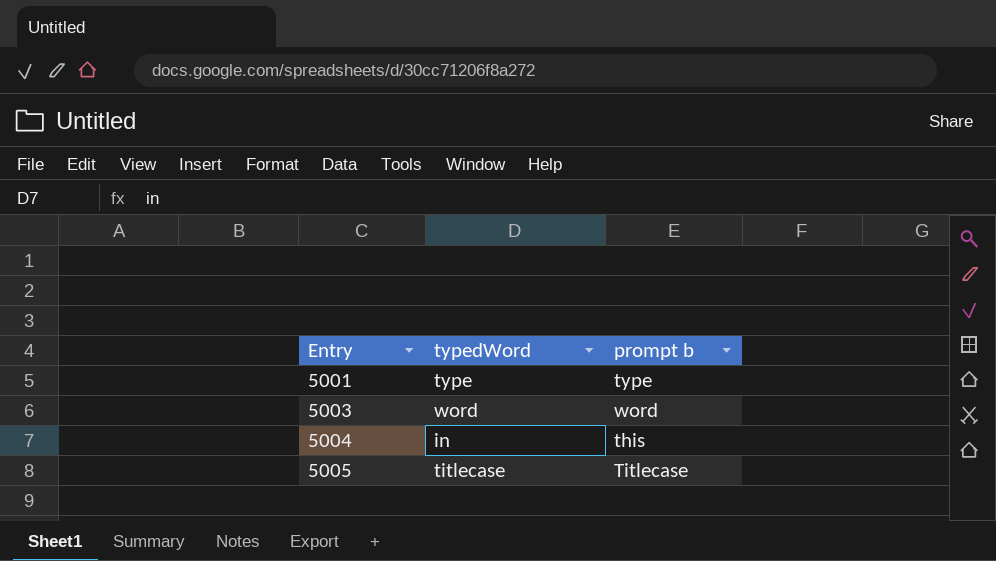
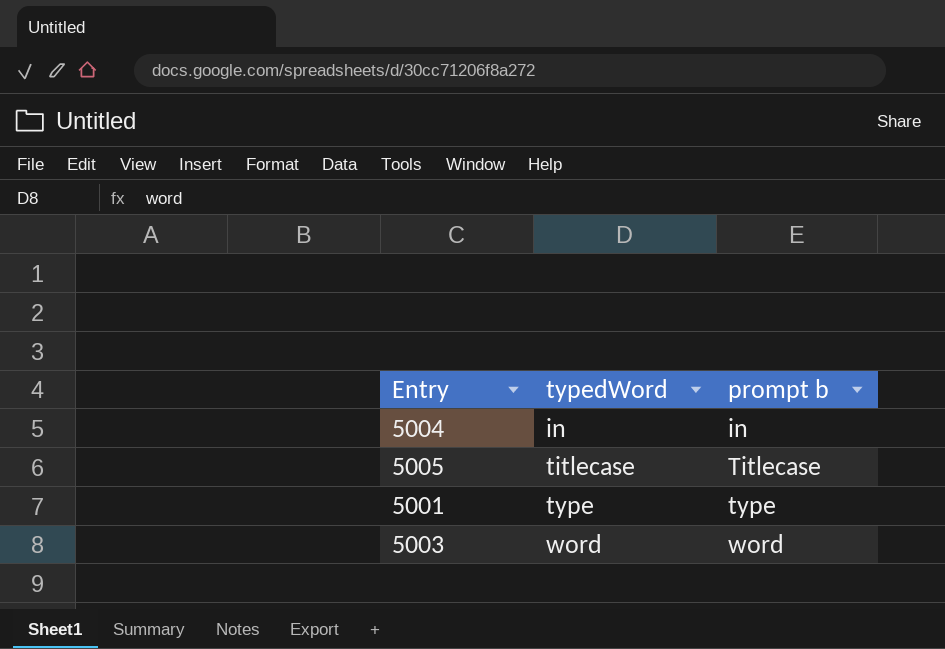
row order: Entry ascending -> typedWord ascending
5004 | prompt b: this -> in

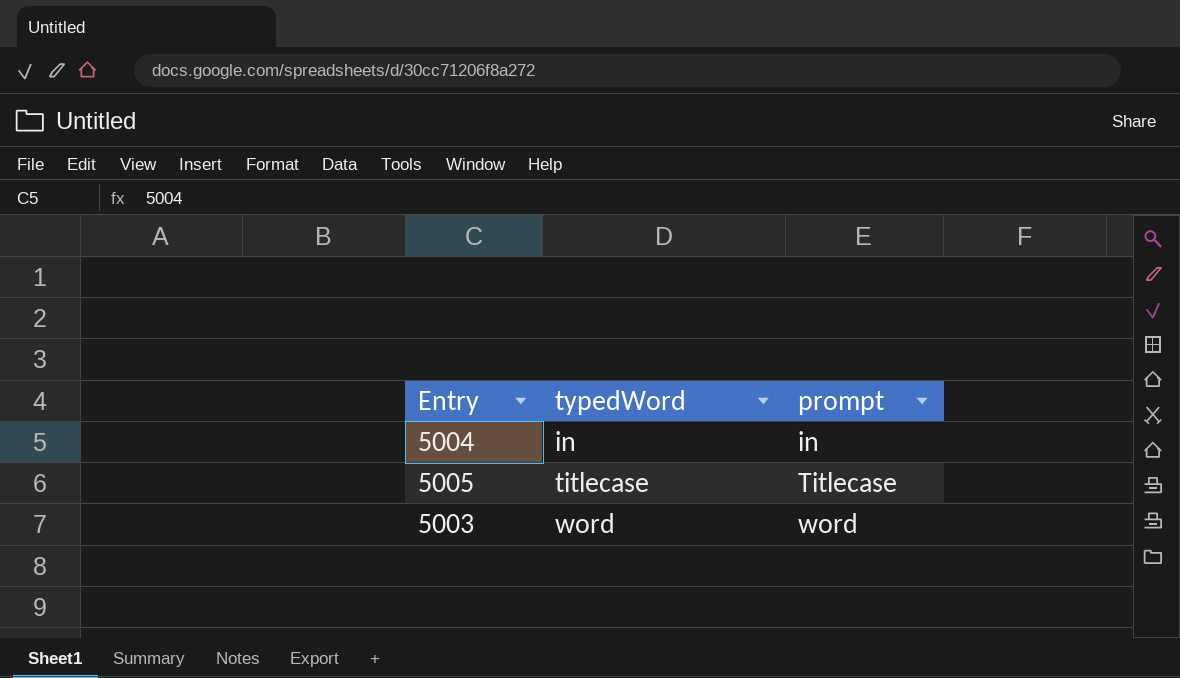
column name: prompt b -> prompt
row 5001: type | type -> none

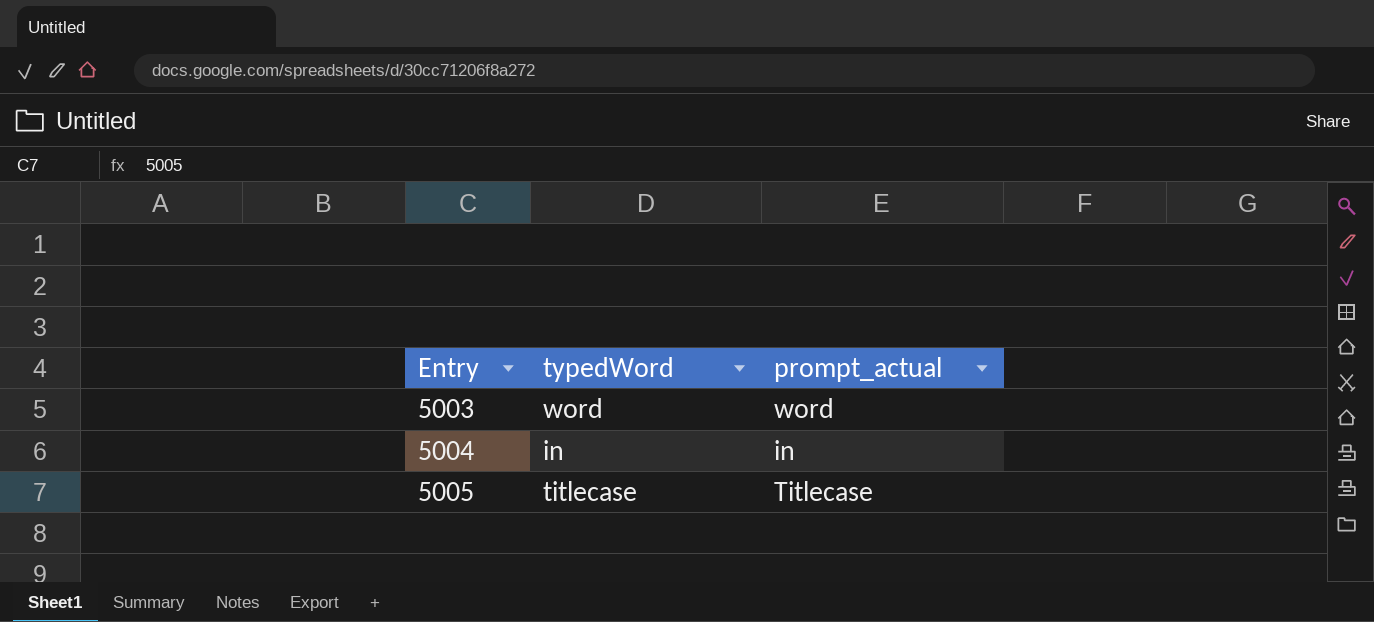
row order: typedWord ascending -> Entry ascending
column name: prompt -> prompt_actual

